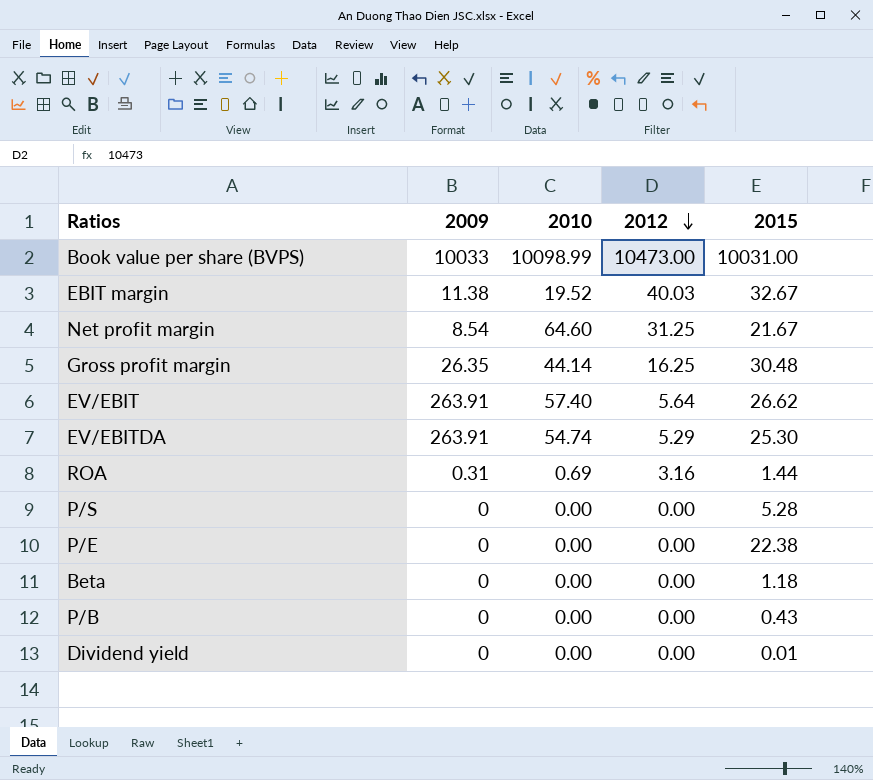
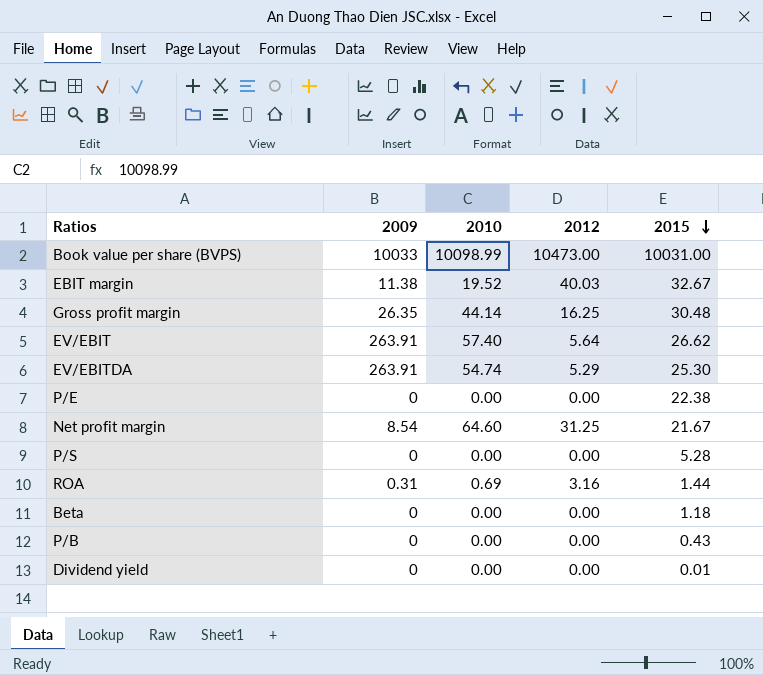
row order: 2012 descending -> 2015 descending

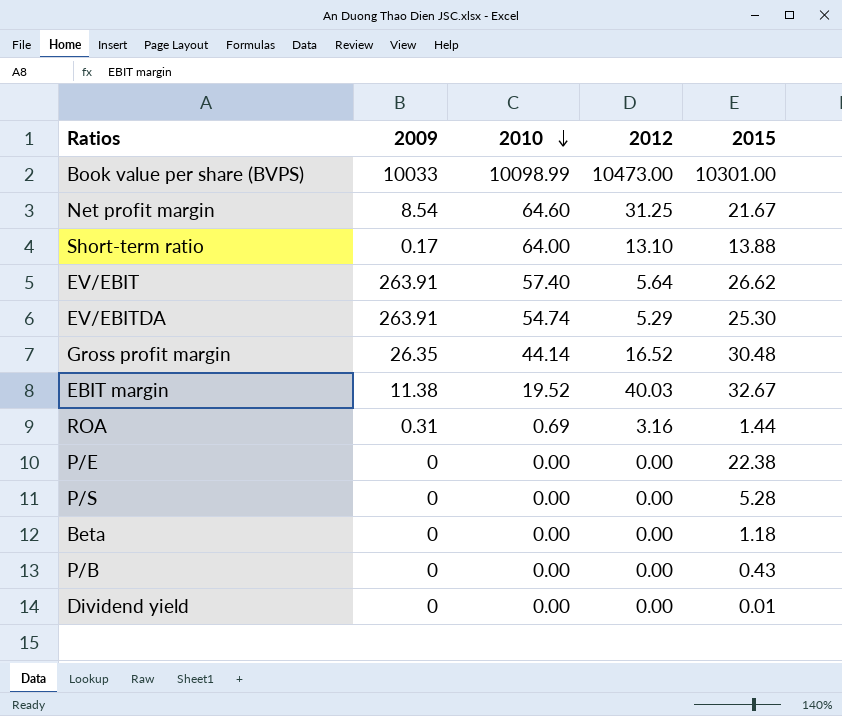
row order: 2015 descending -> 2010 descending
Book value per share (BVPS) | 2015: 10031.00 -> 10301.00
row Short-term ratio: none -> 0.17 | 64.00 | 13.10 | 13.88
Gross profit margin | 2012: 16.25 -> 16.52

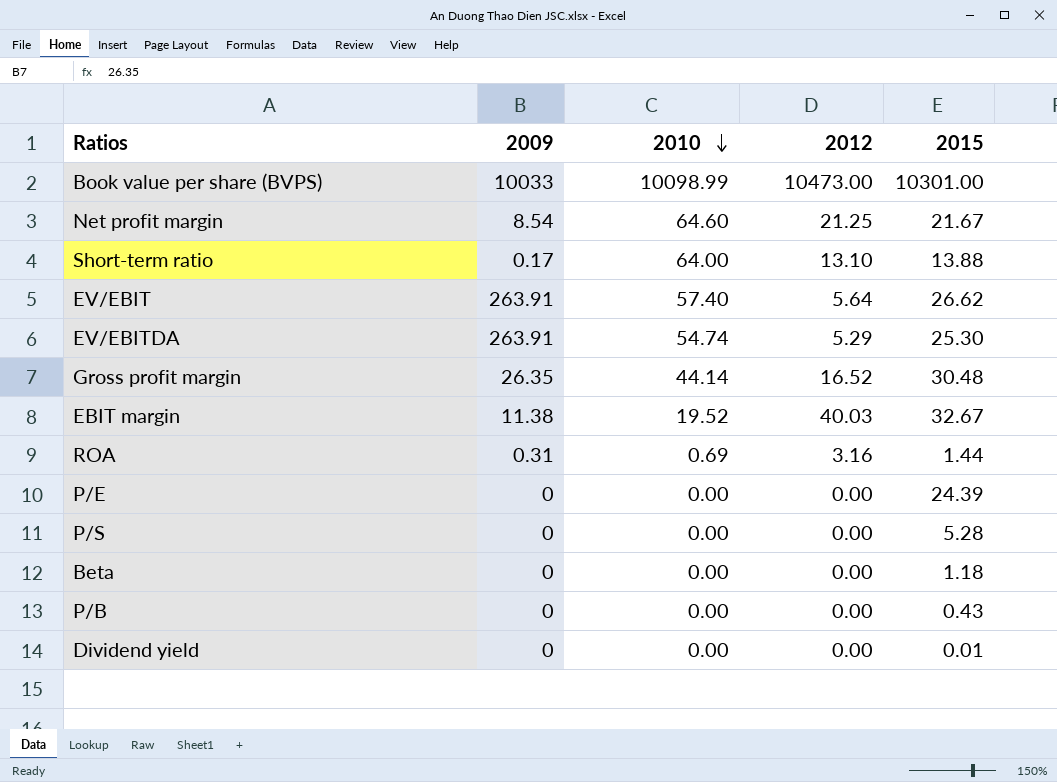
Net profit margin | 2012: 31.25 -> 21.25
P/E | 2015: 22.38 -> 24.39

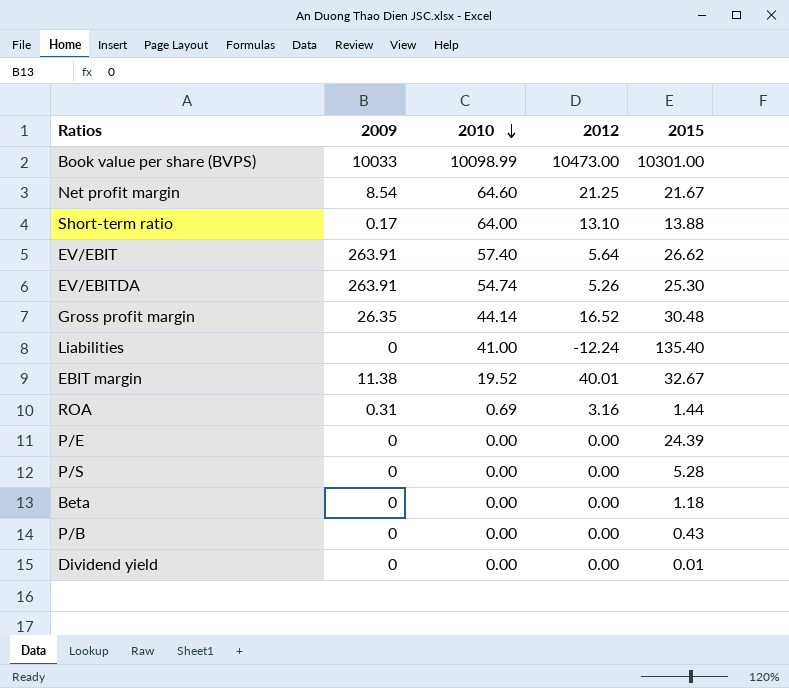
EV/EBITDA | 2012: 5.29 -> 5.26
row Liabilities: none -> 0 | 41.00 | -12.24 | 135.40
EBIT margin | 2012: 40.03 -> 40.01

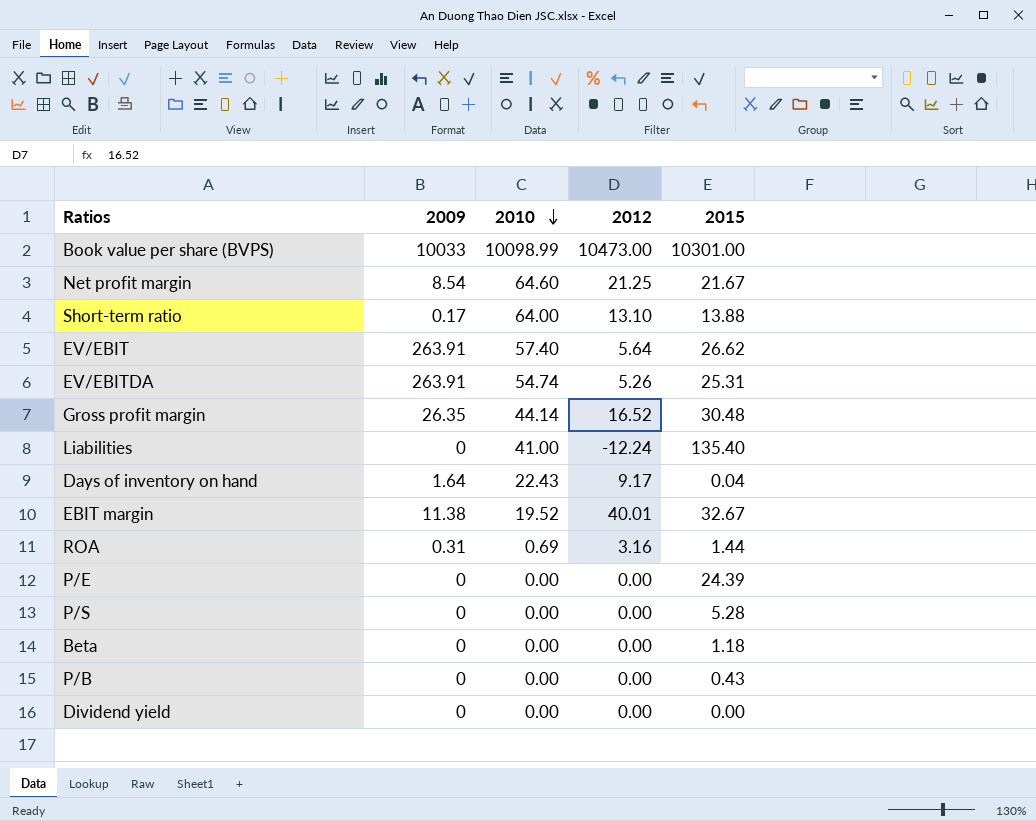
EV/EBITDA | 2015: 25.30 -> 25.31
row Days of inventory on hand: none -> 1.64 | 22.43 | 9.17 | 0.04
Dividend yield | 2015: 0.01 -> 0.00

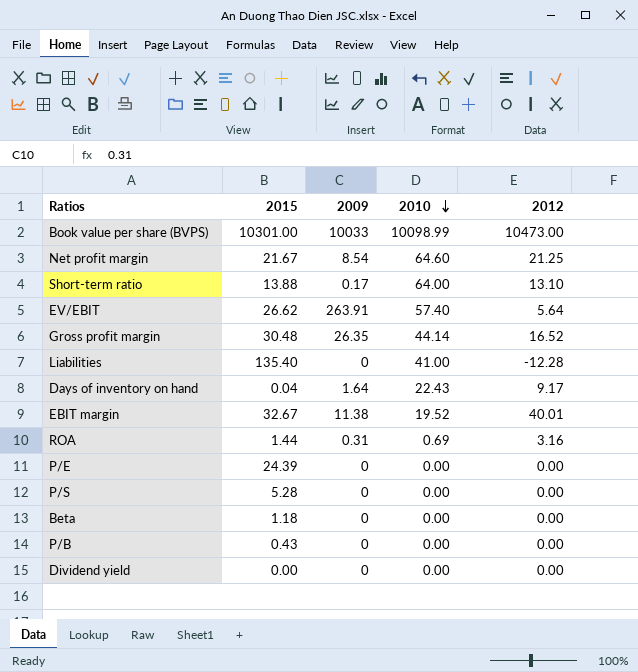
column 2015 | position: 5 -> 2
row EV/EBITDA: 263.91 | 54.74 | 5.26 | 25.31 -> none
Liabilities | 2012: -12.24 -> -12.28

